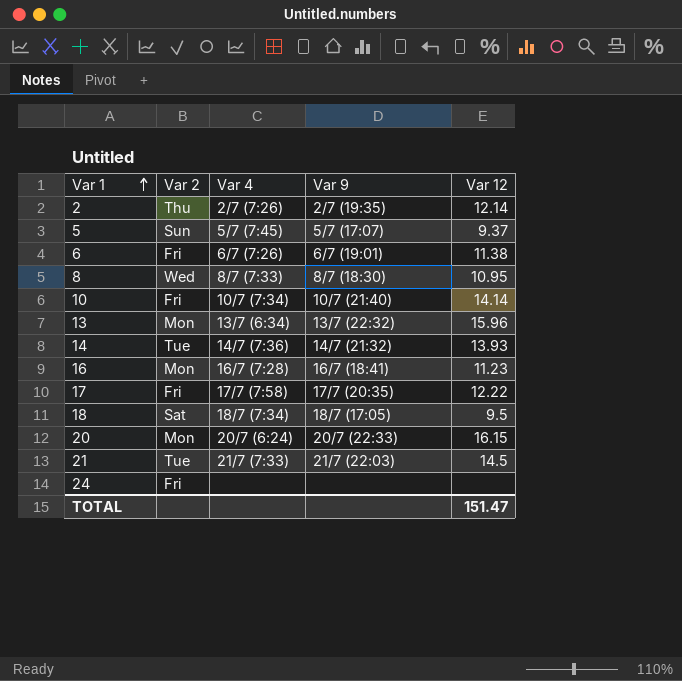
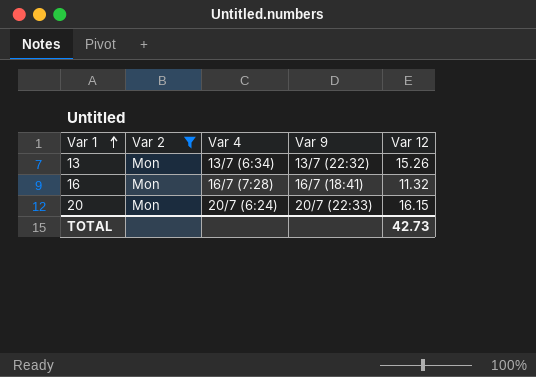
filter: none -> Var 2 = Mon
13 | Var 12: 15.96 -> 15.26
16 | Var 12: 11.23 -> 11.32
TOTAL | Var 12: 151.47 -> 42.73

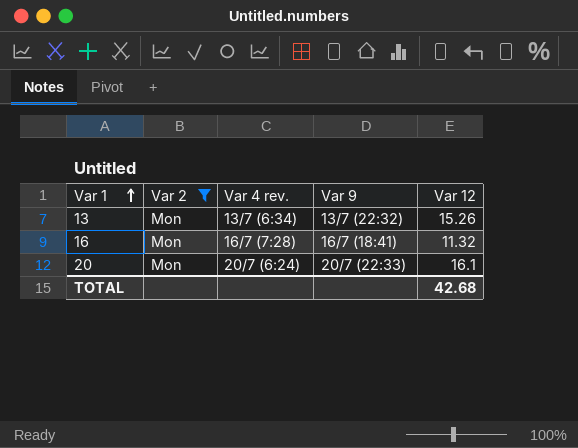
column name: Var 4 -> Var 4 rev.
20 | Var 12: 16.15 -> 16.1
TOTAL | Var 12: 42.73 -> 42.68

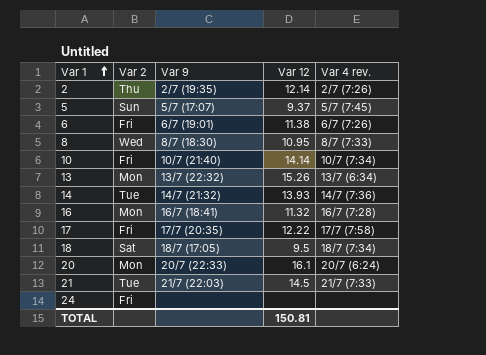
filter: Var 2 = Mon -> none
column Var 4 rev. | position: 3 -> 5
TOTAL | Var 12: 42.68 -> 150.81

